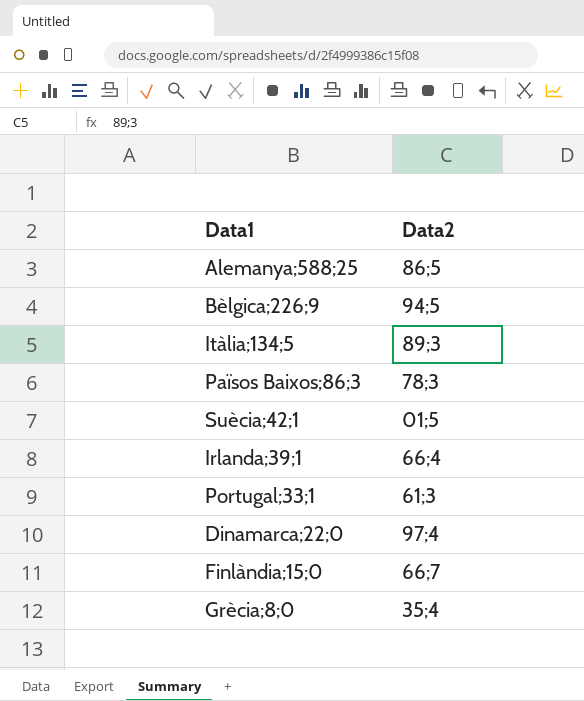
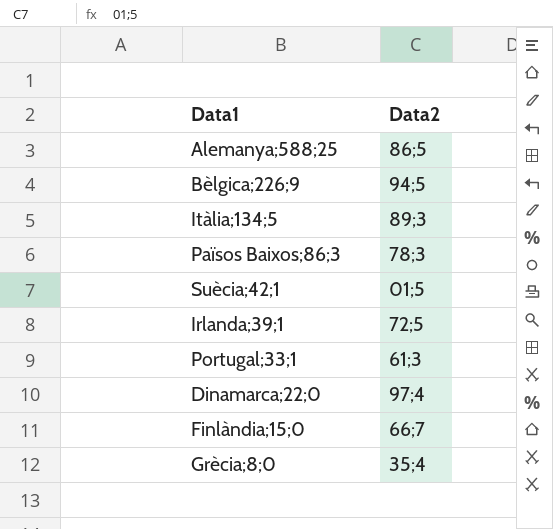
Irlanda;39;1 | Data2: 66;4 -> 72;5

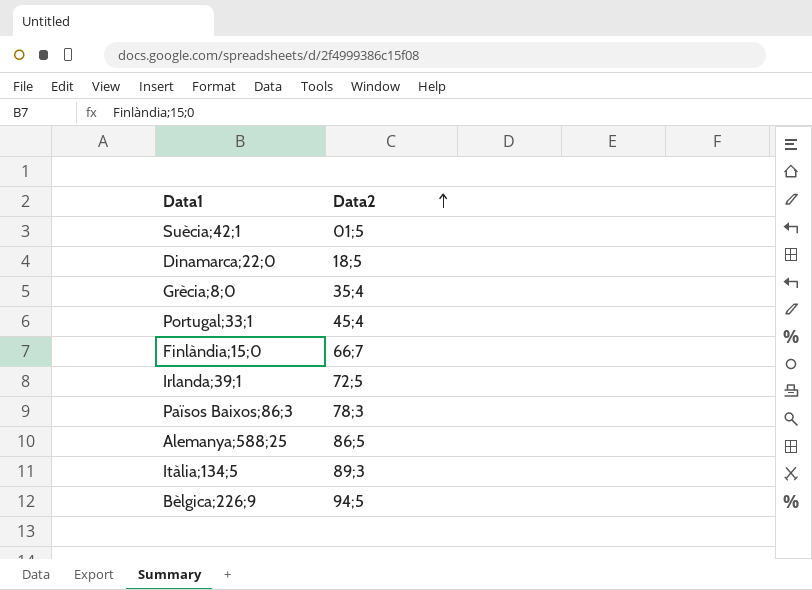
row order: none -> Data2 ascending
Dinamarca;22;0 | Data2: 97;4 -> 18;5
Portugal;33;1 | Data2: 61;3 -> 45;4

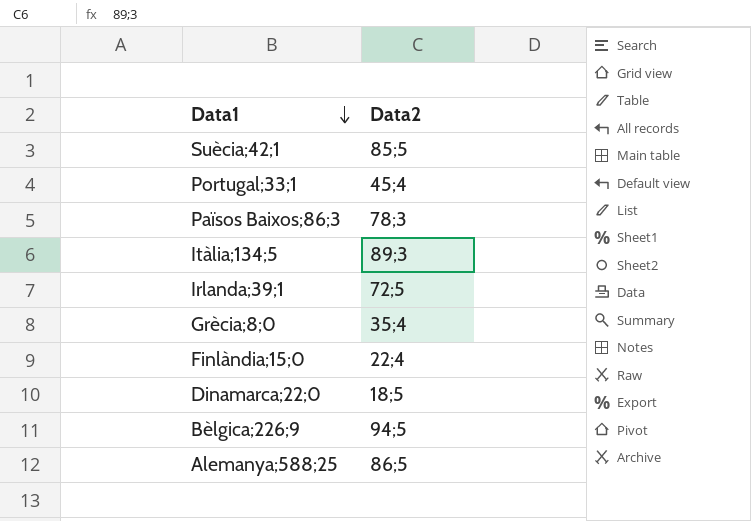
row order: Data2 ascending -> Data1 descending
Suècia;42;1 | Data2: 01;5 -> 85;5
Finlàndia;15;0 | Data2: 66;7 -> 22;4

